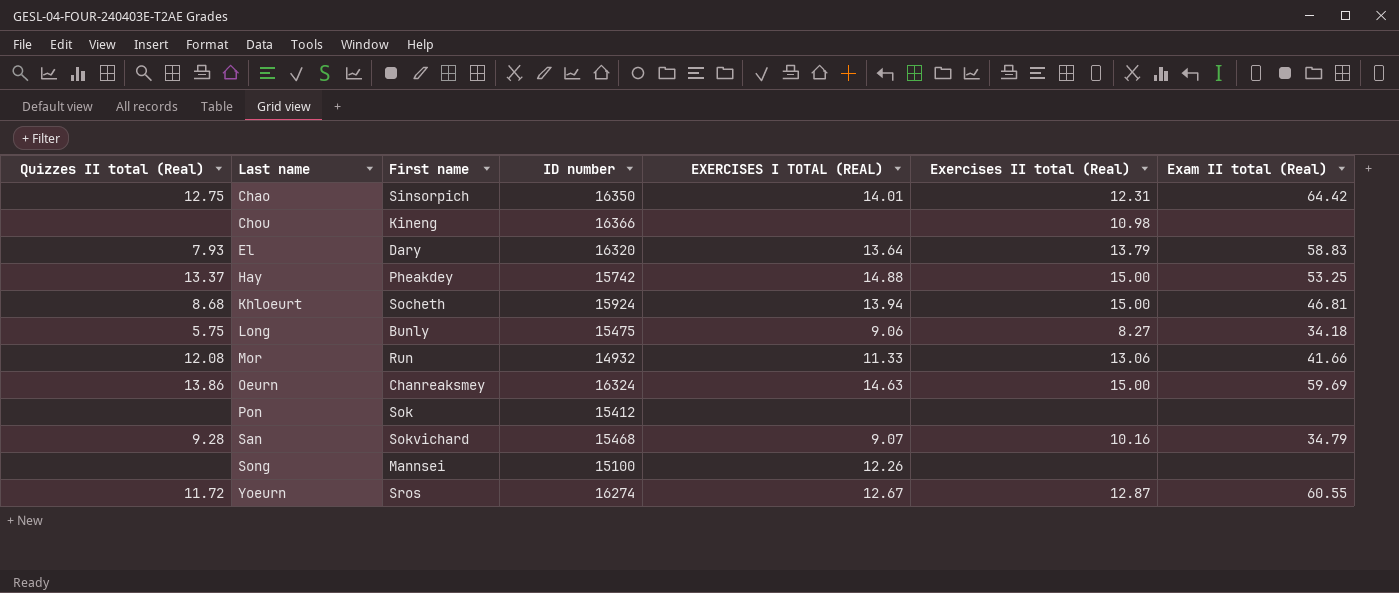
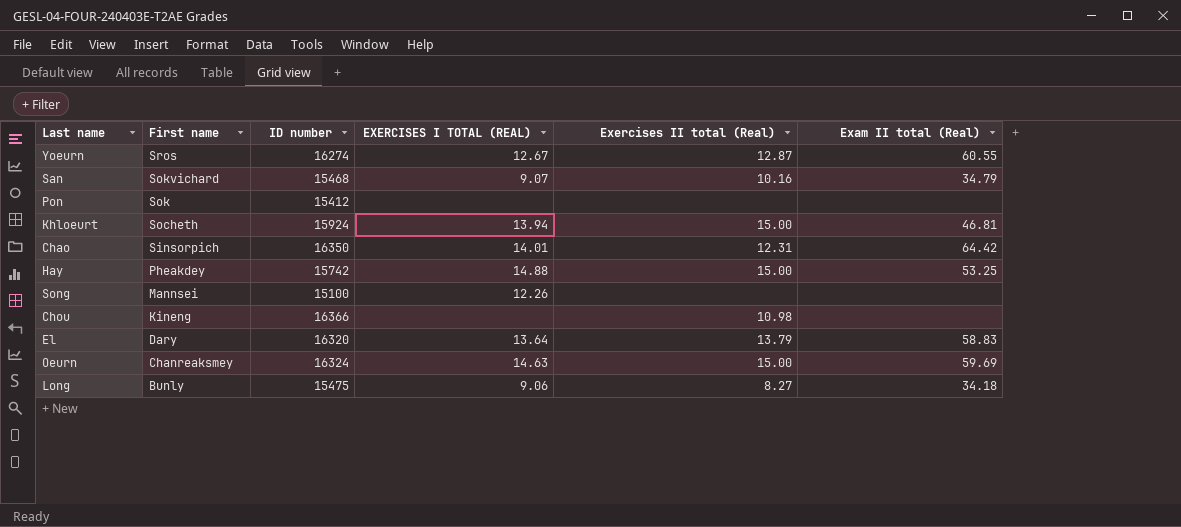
row order: Last name ascending -> First name descending
column Quizzes II total (Real) | position: 1 -> none
row Mor: 12.08 | Run | 14932 | 11.33 | 13.06 | 41.66 -> none

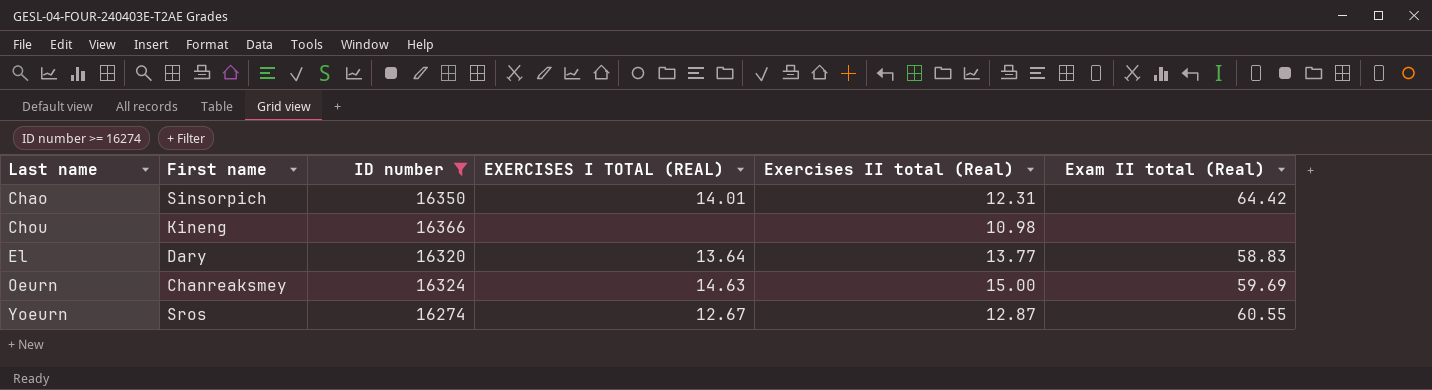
filter: none -> ID number >= 16274
row order: First name descending -> Last name ascending
El | Exercises II total (Real): 13.79 -> 13.77

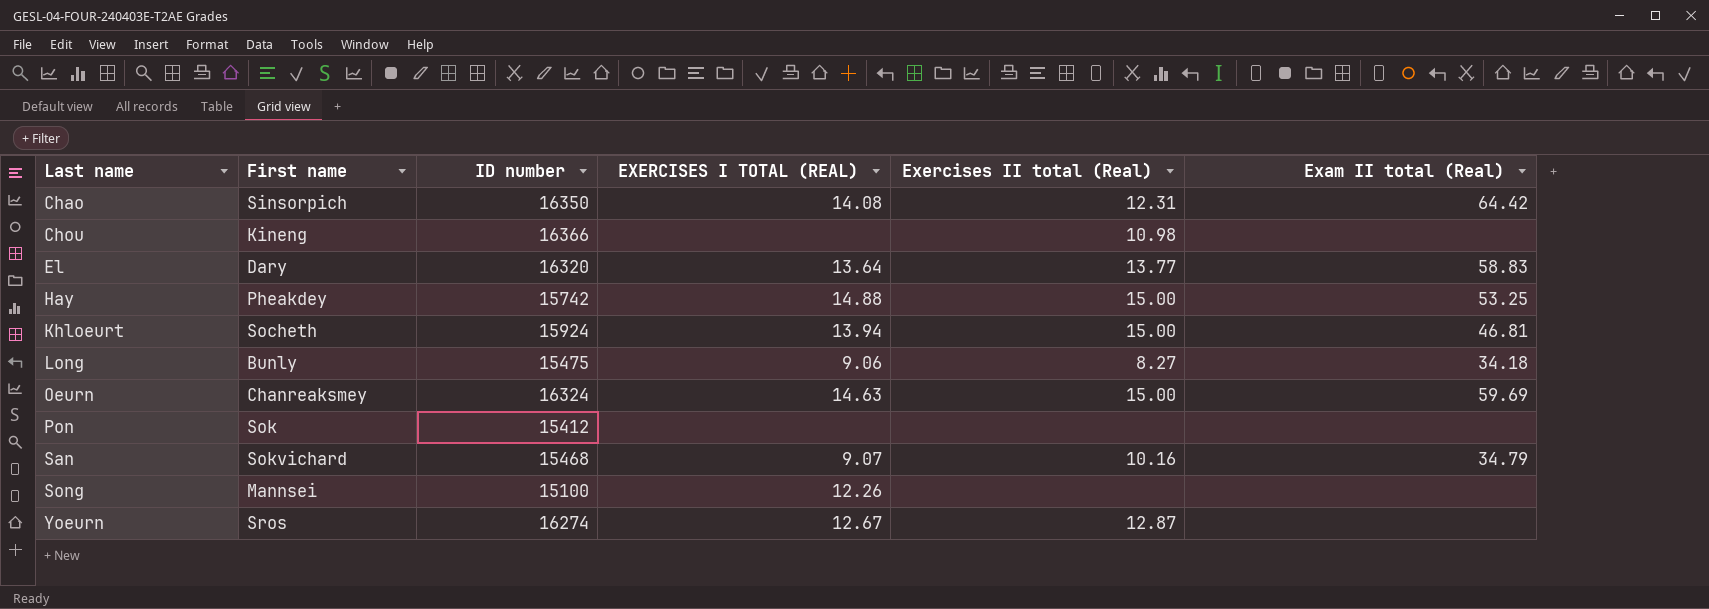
filter: ID number >= 16274 -> none
Chao | EXERCISES I TOTAL (REAL): 14.01 -> 14.08
Yoeurn | Exam II total (Real): 60.55 -> none

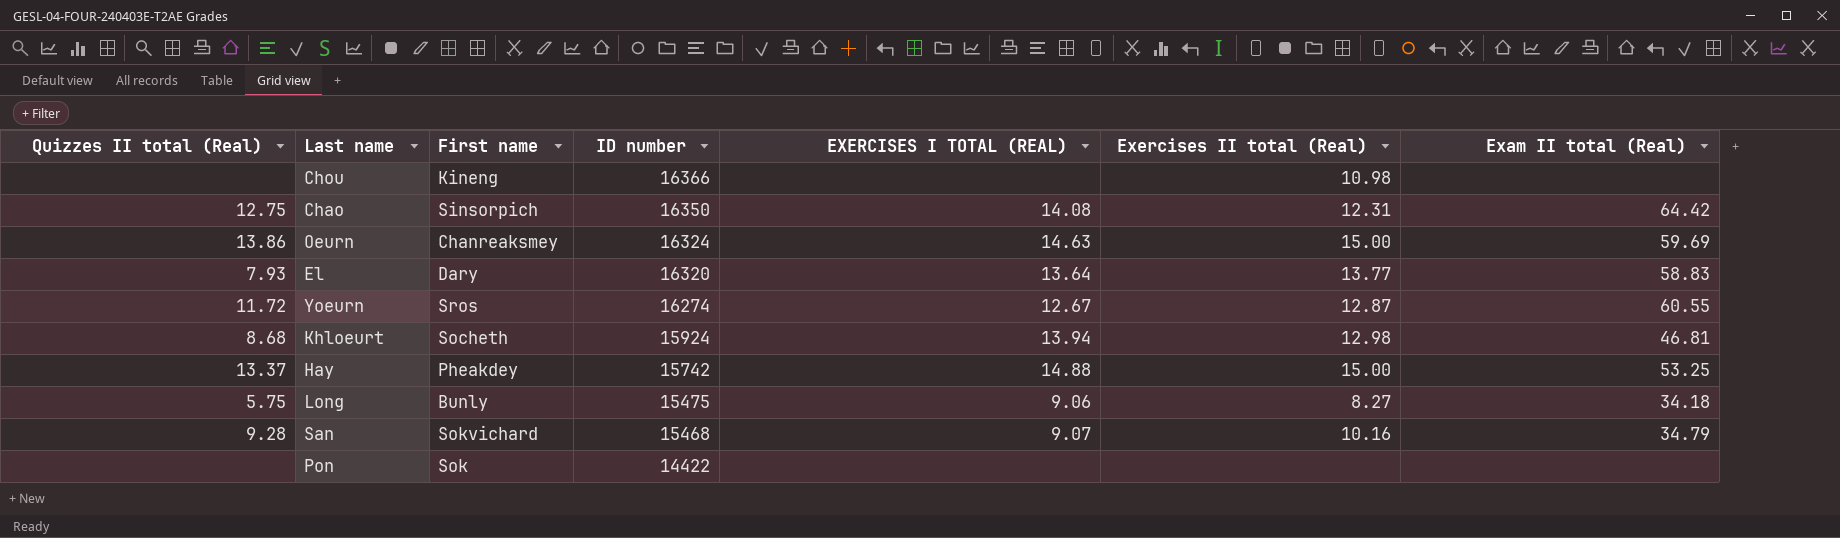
row order: Last name ascending -> ID number descending
column Quizzes II total (Real) | position: none -> 1
row Song: Mannsei | 15100 | 12.26 | none | none -> none
Yoeurn | Exam II total (Real): none -> 60.55
Khloeurt | Exercises II total (Real): 15.00 -> 12.98
Pon | ID number: 15412 -> 14422

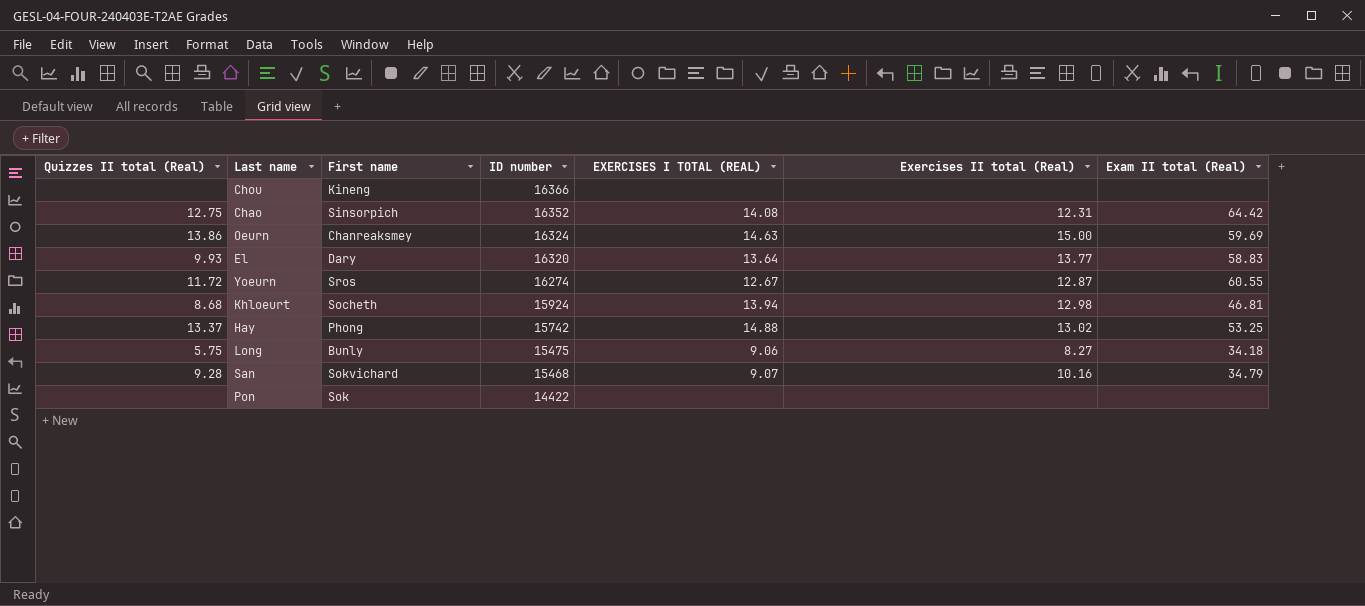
Chou | Exercises II total (Real): 10.98 -> none
Chao | ID number: 16350 -> 16352
El | Quizzes II total (Real): 7.93 -> 9.93
Hay | First name: Pheakdey -> Phong
Hay | Exercises II total (Real): 15.00 -> 13.02

